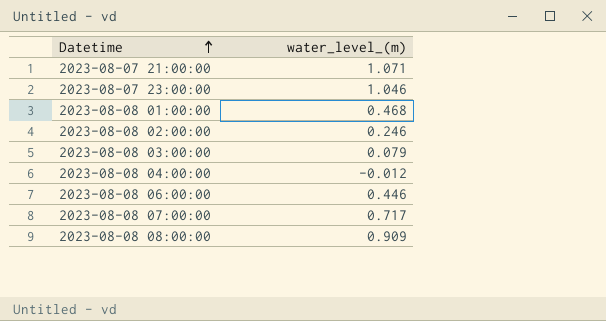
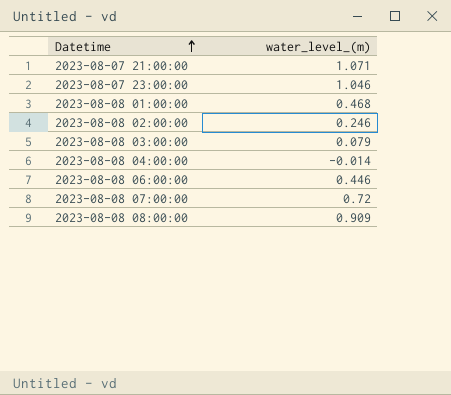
2023-08-08 04:00:00 | water_level_(m): -0.012 -> -0.014
2023-08-08 07:00:00 | water_level_(m): 0.717 -> 0.72

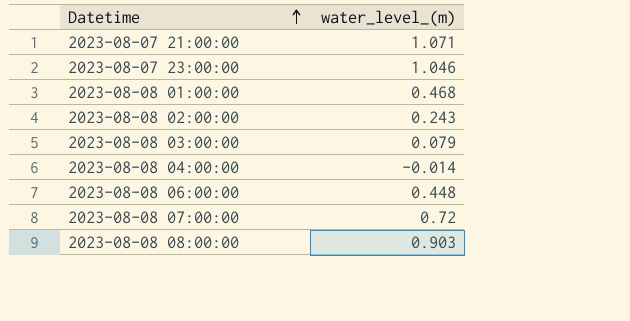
2023-08-08 02:00:00 | water_level_(m): 0.246 -> 0.243
2023-08-08 06:00:00 | water_level_(m): 0.446 -> 0.448
2023-08-08 08:00:00 | water_level_(m): 0.909 -> 0.903

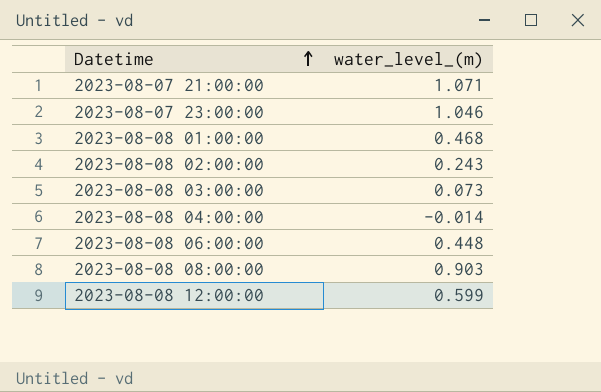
row 2023-08-08 07:00:00: 0.72 -> none
2023-08-08 03:00:00 | water_level_(m): 0.079 -> 0.073
row 2023-08-08 12:00:00: none -> 0.599

